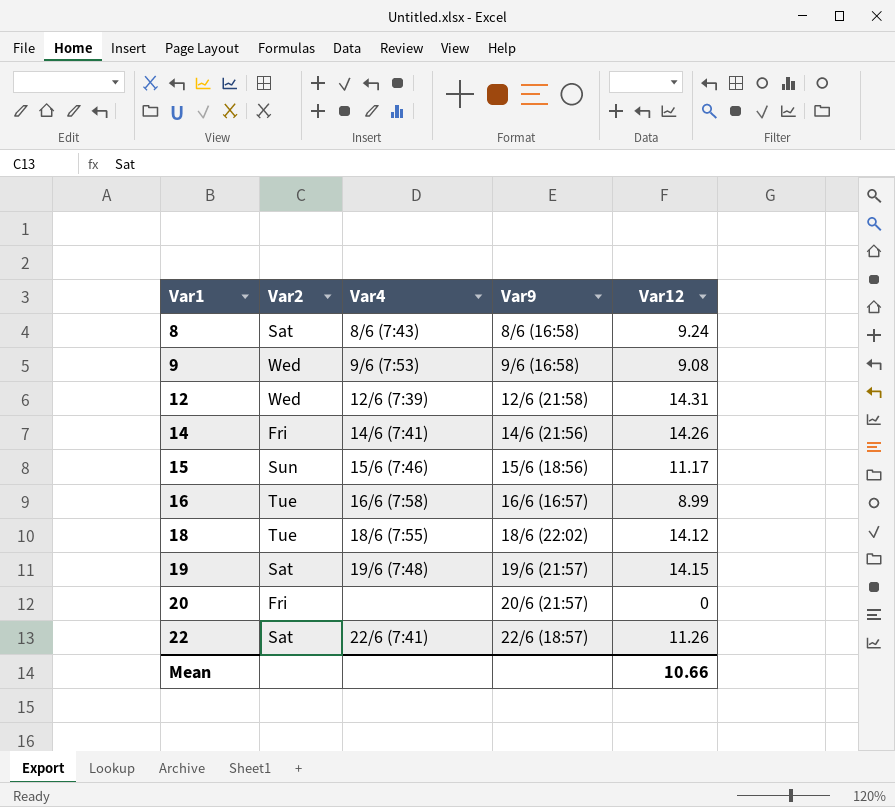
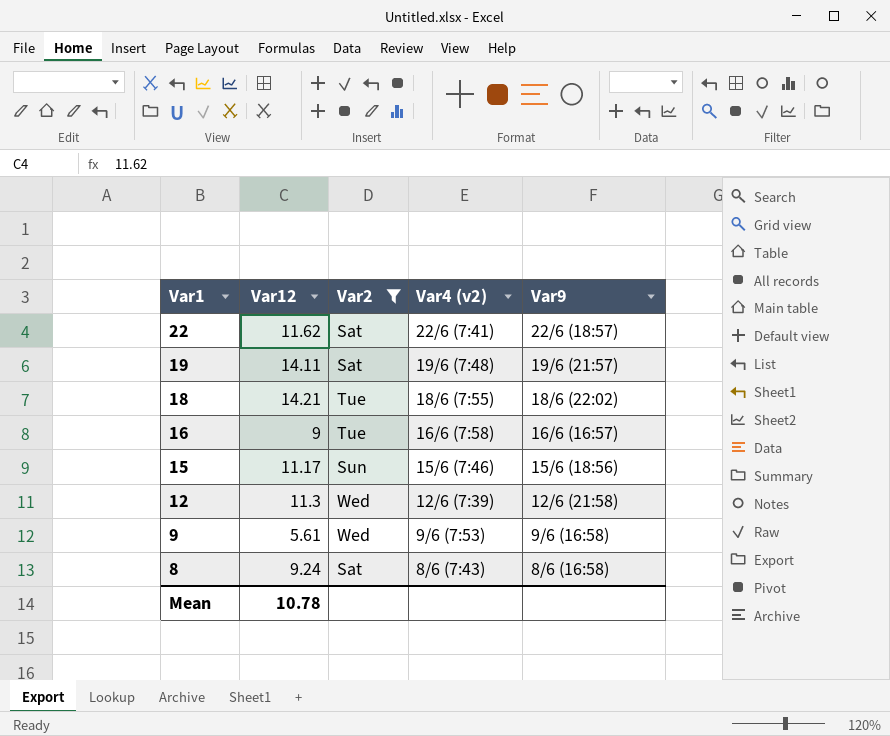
filter: none -> Var2 != Fri
row order: Var1 ascending -> Var1 descending
column Var12 | position: 5 -> 2
column name: Var4 -> Var4 (v2)
22 | Var12: 11.26 -> 11.62
19 | Var12: 14.15 -> 14.11
18 | Var12: 14.12 -> 14.21
16 | Var12: 8.99 -> 9
12 | Var12: 14.31 -> 11.3
9 | Var12: 9.08 -> 5.61
Mean | Var12: 10.66 -> 10.78

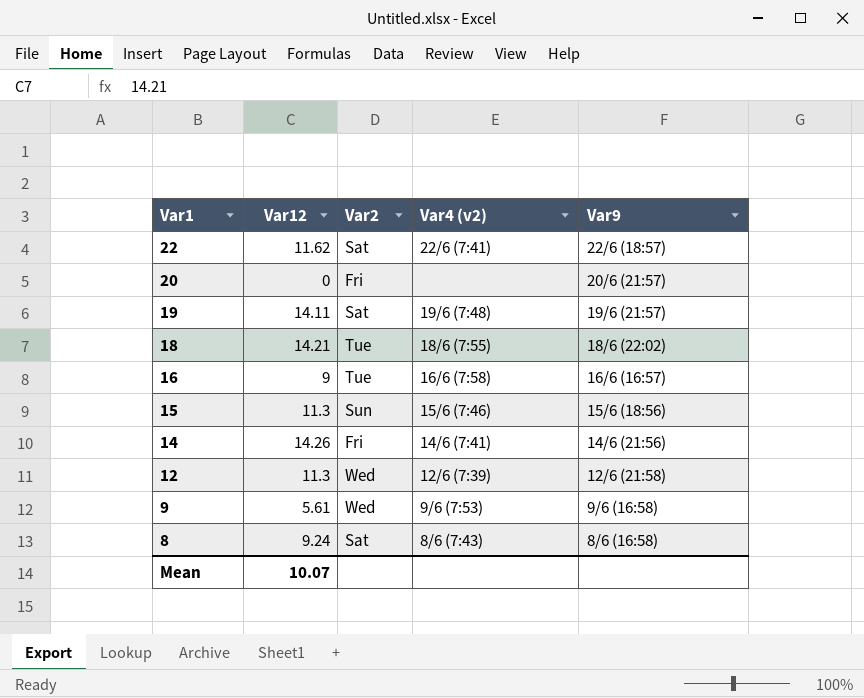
filter: Var2 != Fri -> none
15 | Var12: 11.17 -> 11.3
Mean | Var12: 10.78 -> 10.07

